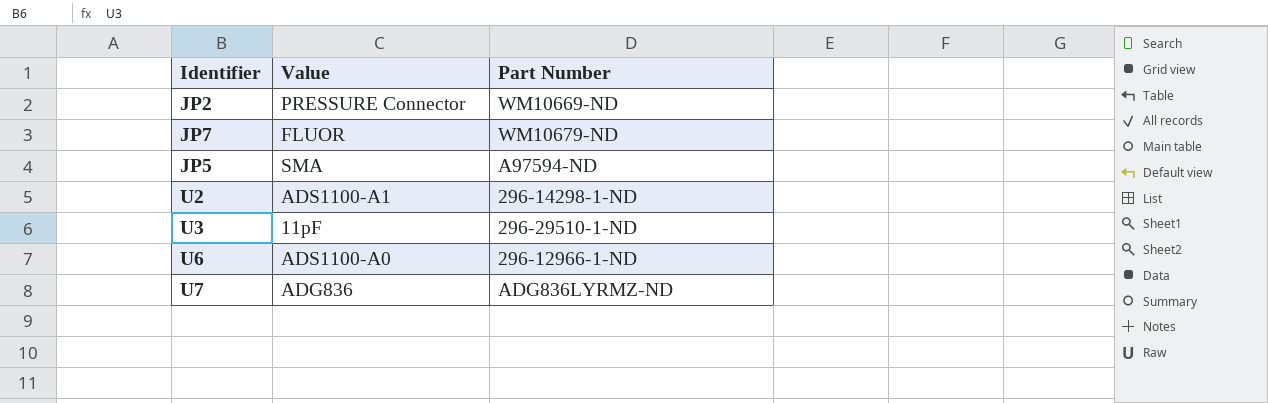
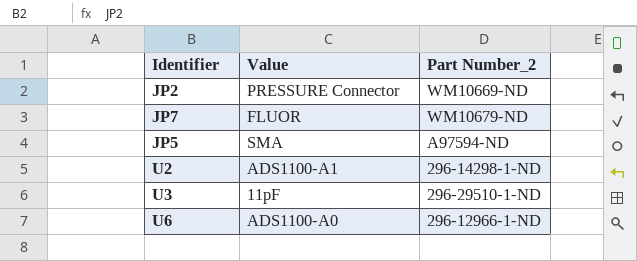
column name: Part Number -> Part Number_2
row U7: ADG836 | ADG836LYRMZ-ND -> none

